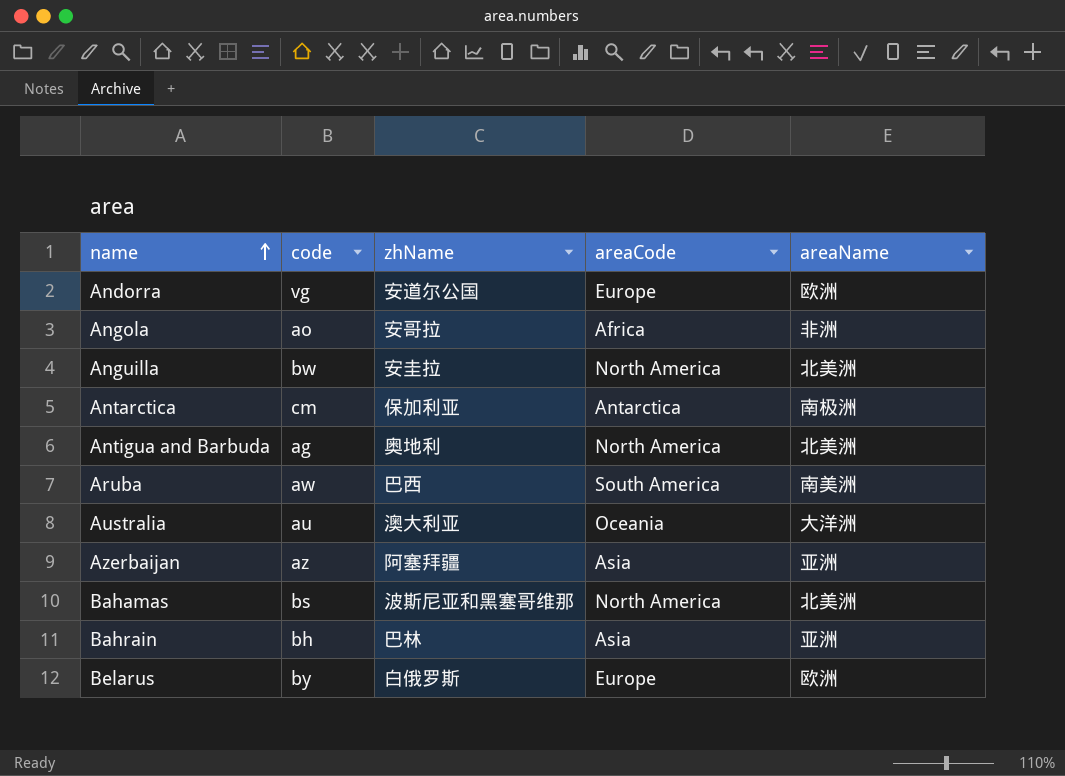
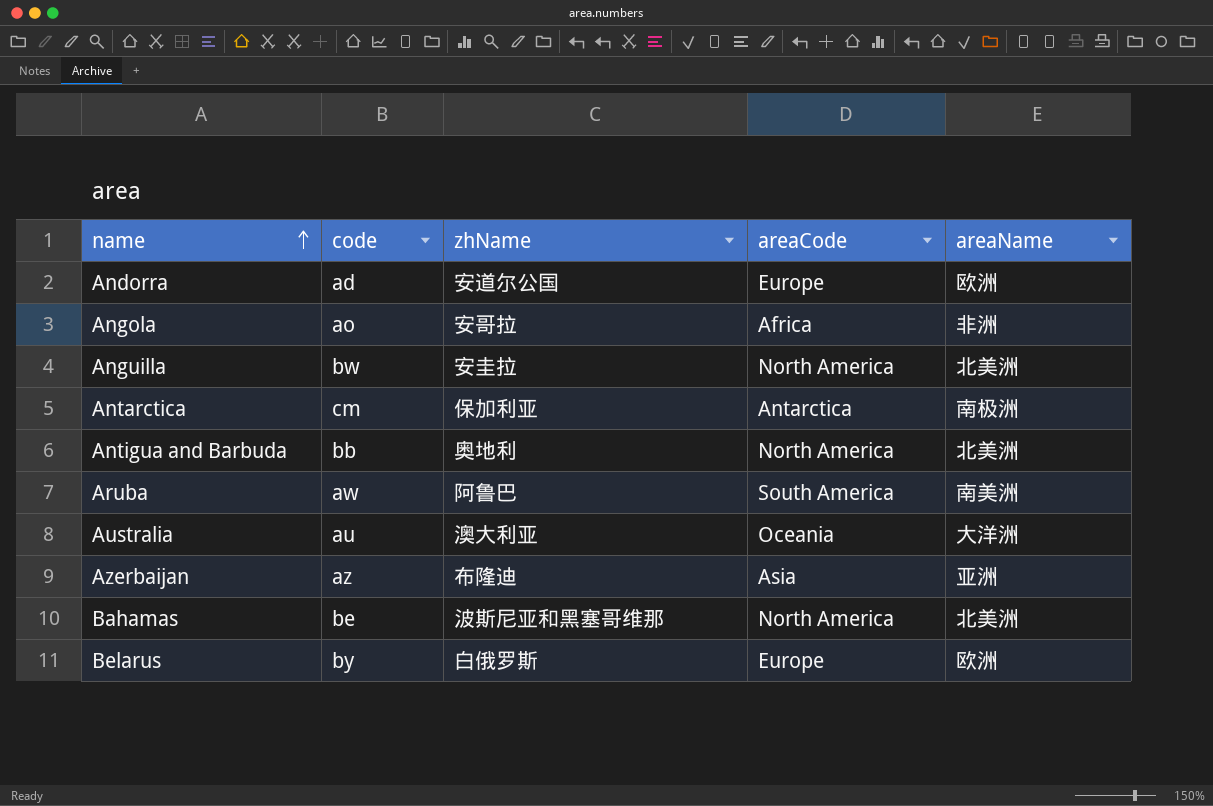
row Bahrain: bh | 巴林 | Asia | 亚洲 -> none
Andorra | code: vg -> ad
Antigua and Barbuda | code: ag -> bb
Aruba | zhName: 巴西 -> 阿鲁巴
Azerbaijan | zhName: 阿塞拜疆 -> 布隆迪
Bahamas | code: bs -> be

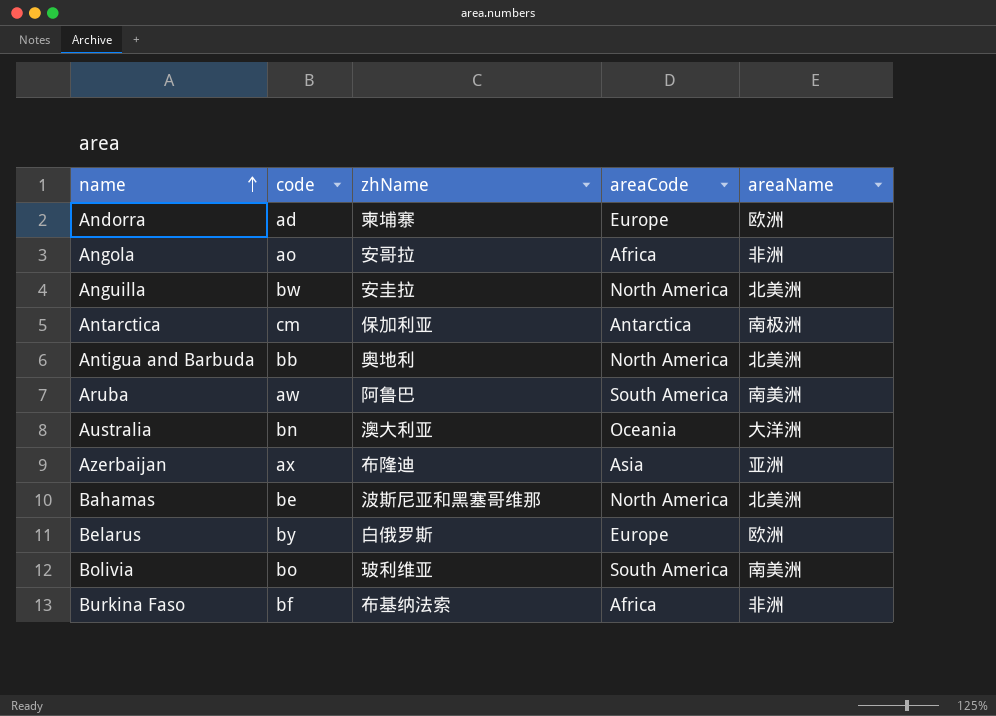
Andorra | zhName: 安道尔公国 -> 柬埔寨
Australia | code: au -> bn
Azerbaijan | code: az -> ax
row Bolivia: none -> bo | 玻利维亚 | South America | 南美洲
row Burkina Faso: none -> bf | 布基纳法索 | Africa | 非洲

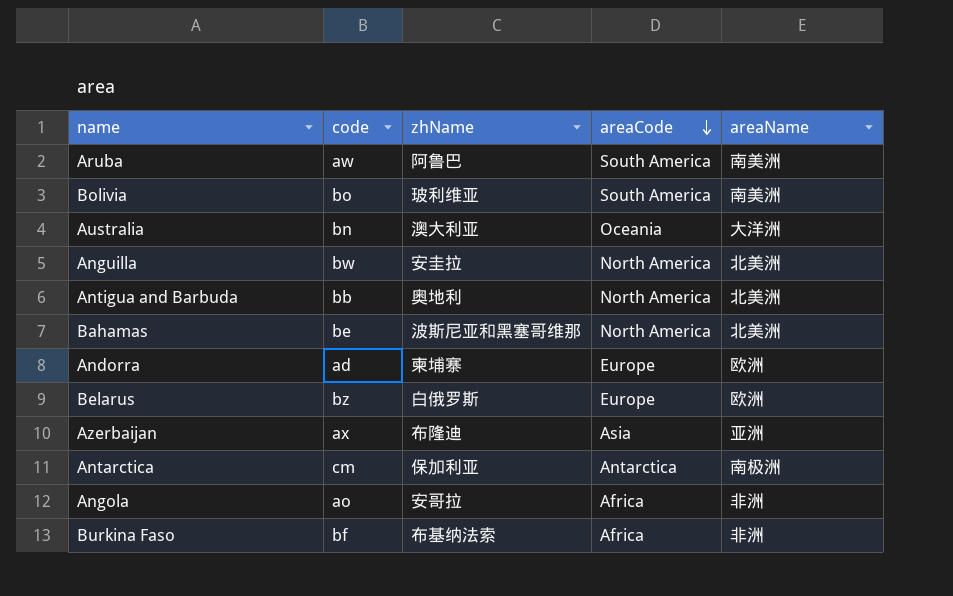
row order: name ascending -> areaCode descending
Belarus | code: by -> bz

